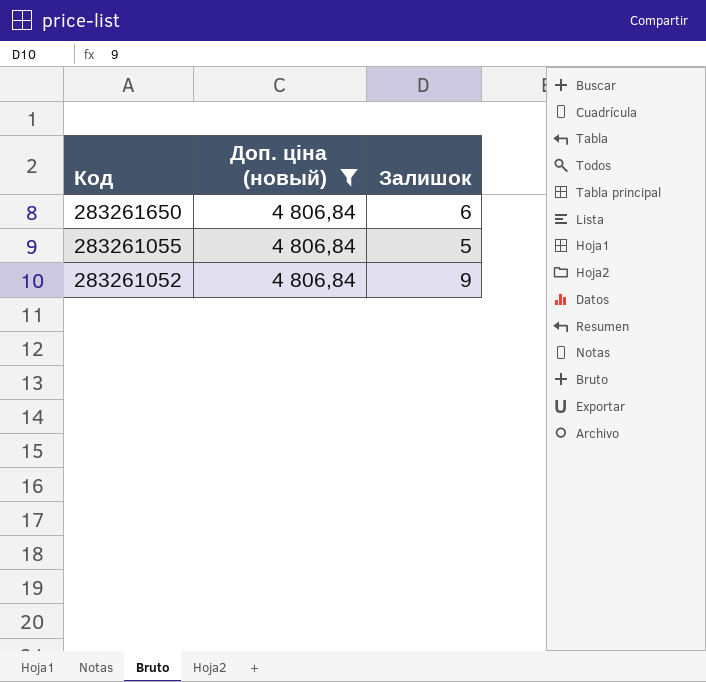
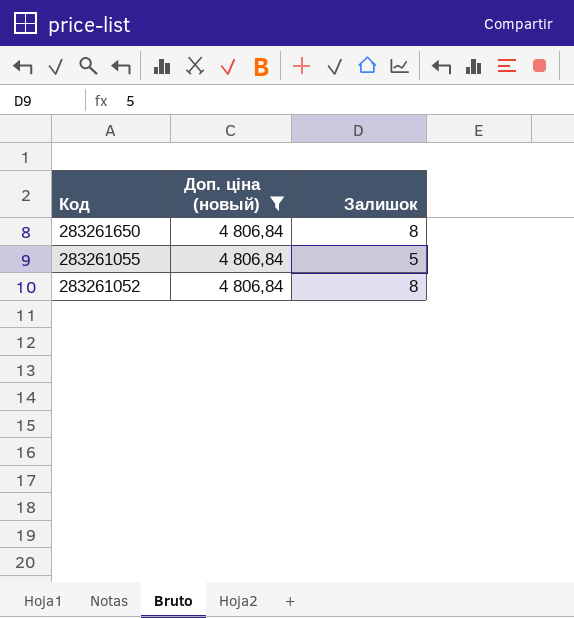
283261650 | Залишок: 6 -> 8
283261052 | Залишок: 9 -> 8

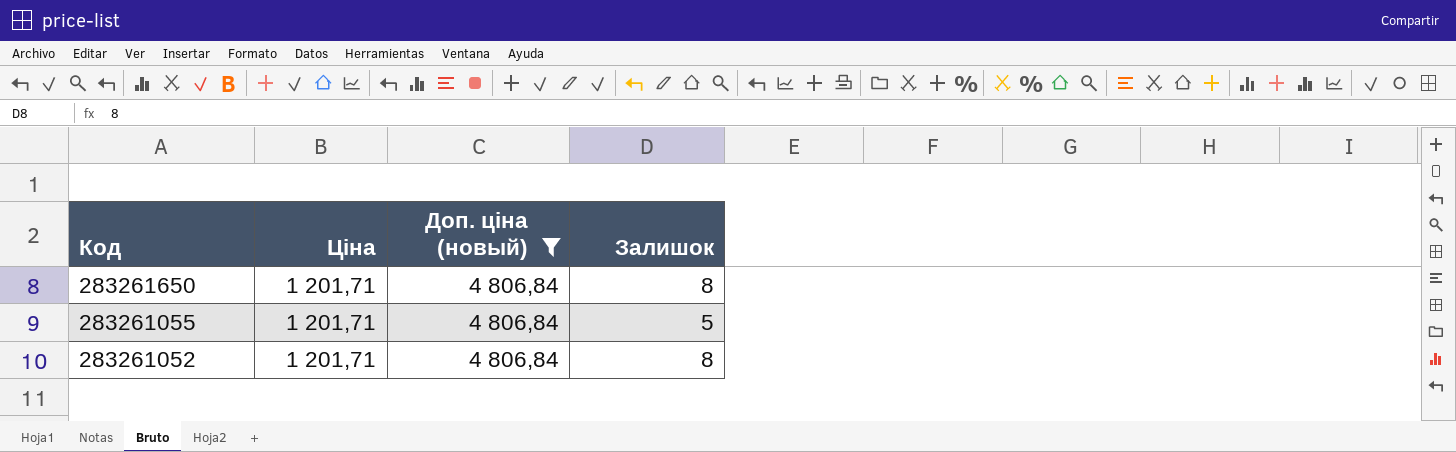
column Ціна | position: none -> 2

